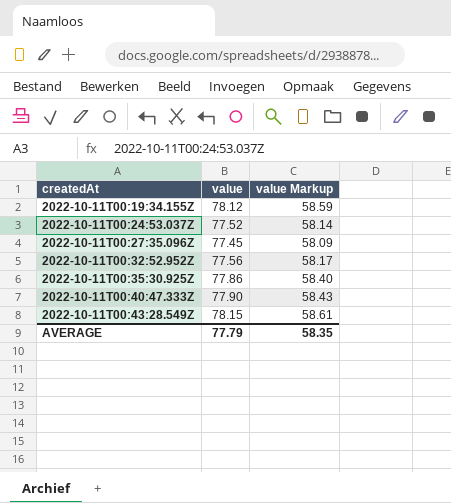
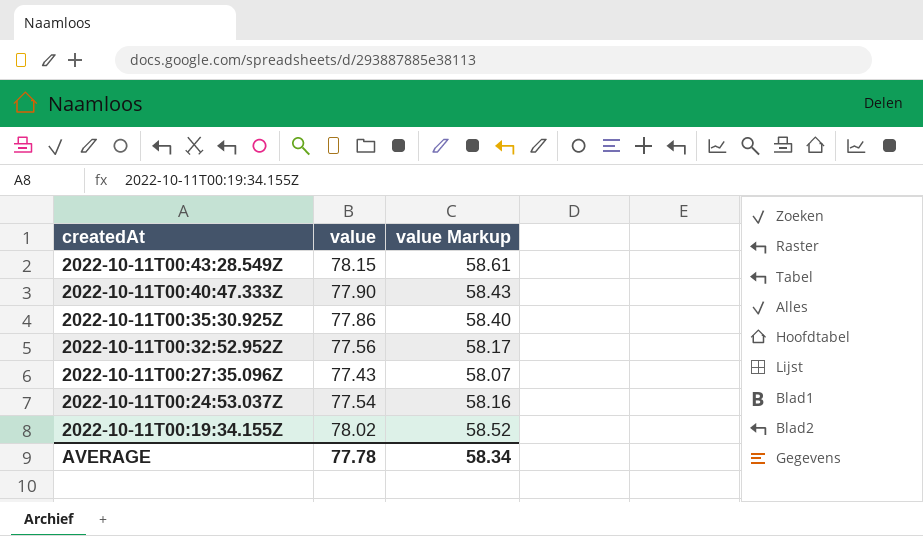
row order: createdAt ascending -> createdAt descending
2022-10-11T00:27:35.096Z | value: 77.45 -> 77.43
2022-10-11T00:27:35.096Z | value Markup: 58.09 -> 58.07
2022-10-11T00:24:53.037Z | value: 77.52 -> 77.54
2022-10-11T00:24:53.037Z | value Markup: 58.14 -> 58.16
2022-10-11T00:19:34.155Z | value: 78.12 -> 78.02
2022-10-11T00:19:34.155Z | value Markup: 58.59 -> 58.52
AVERAGE | value: 77.79 -> 77.78
AVERAGE | value Markup: 58.35 -> 58.34

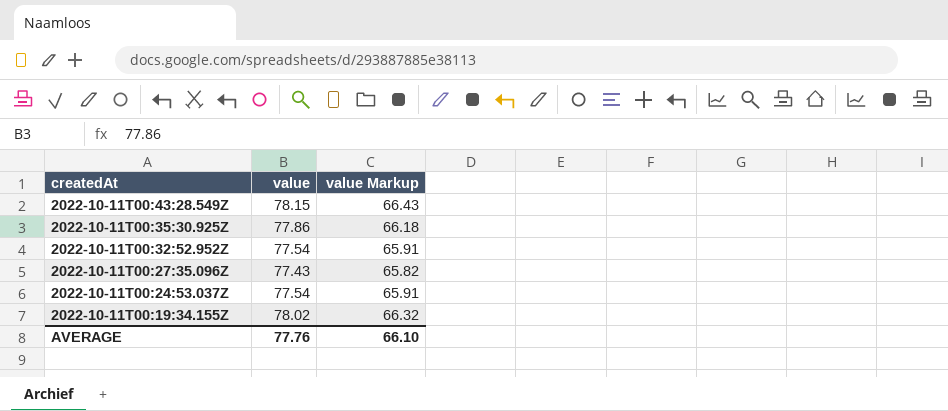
column value Markup | formula: [value] * 0.75 -> [value] * 0.85
row 2022-10-11T00:40:47.333Z: 77.90 | 58.43 -> none
2022-10-11T00:32:52.952Z | value: 77.56 -> 77.54
AVERAGE | value: 77.78 -> 77.76
AVERAGE | value Markup: 58.34 -> 66.10

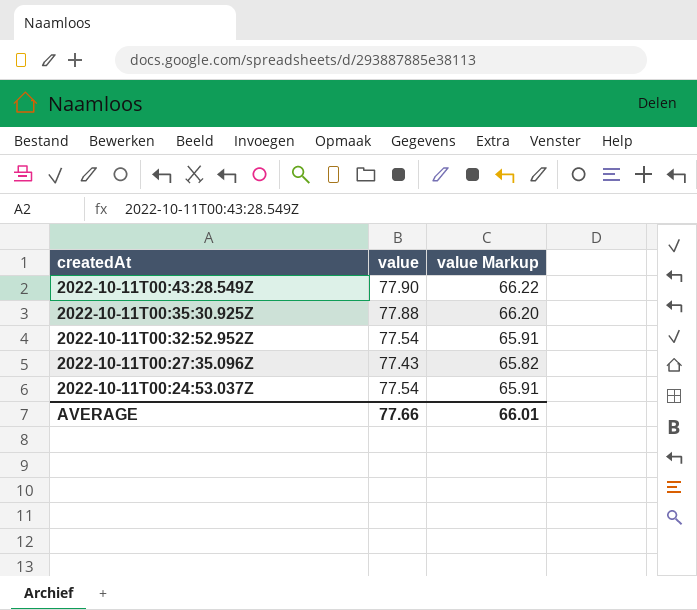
row 2022-10-11T00:19:34.155Z: 78.02 | 66.32 -> none
2022-10-11T00:43:28.549Z | value: 78.15 -> 77.90
2022-10-11T00:43:28.549Z | value Markup: 66.43 -> 66.22
2022-10-11T00:35:30.925Z | value: 77.86 -> 77.88
2022-10-11T00:35:30.925Z | value Markup: 66.18 -> 66.20
AVERAGE | value: 77.76 -> 77.66
AVERAGE | value Markup: 66.10 -> 66.01

